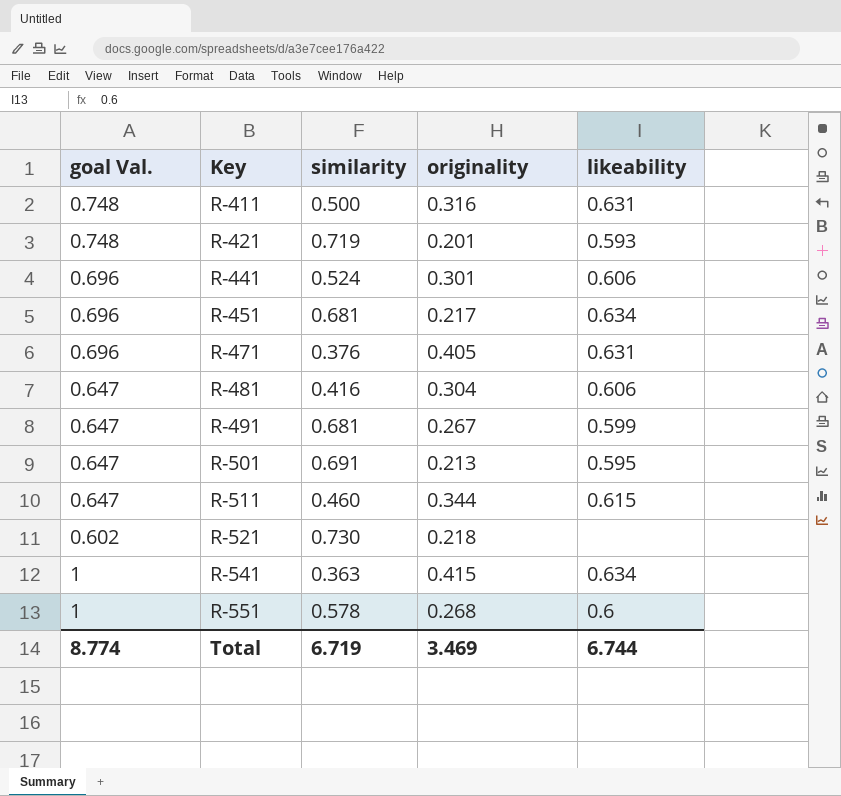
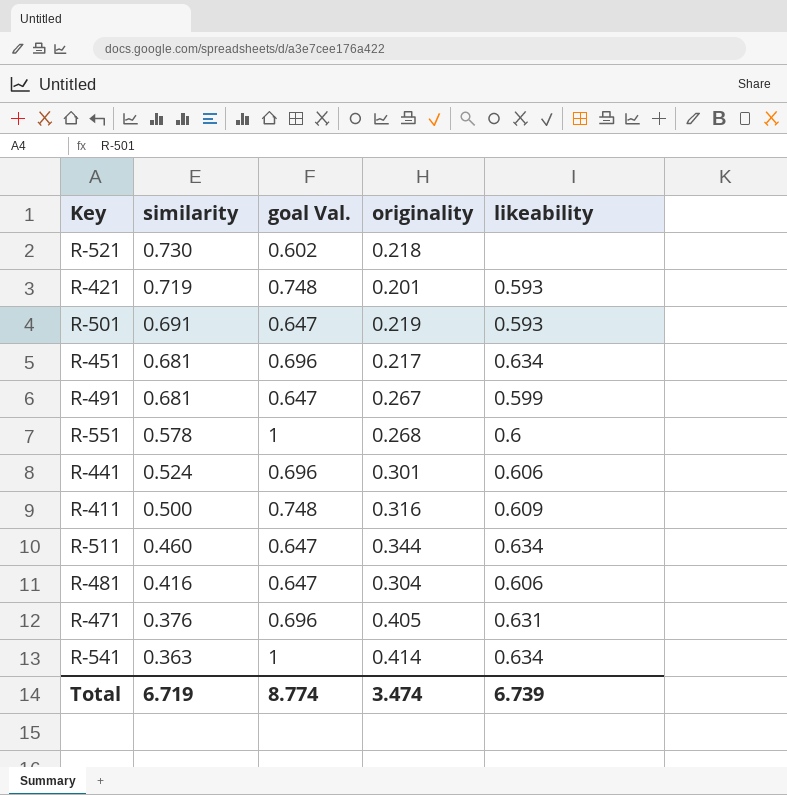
row order: Key ascending -> similarity descending
column goal Val. | position: 1 -> 3
R-501 | originality: 0.213 -> 0.219
R-501 | likeability: 0.595 -> 0.593
R-411 | likeability: 0.631 -> 0.609
R-511 | likeability: 0.615 -> 0.634
R-541 | originality: 0.415 -> 0.414
Total | originality: 3.469 -> 3.474
Total | likeability: 6.744 -> 6.739

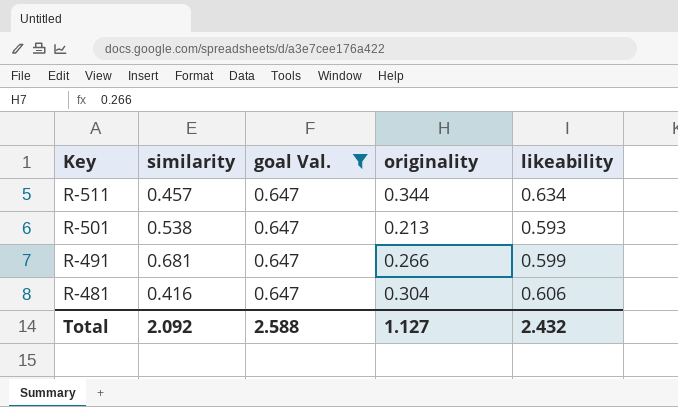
filter: none -> goal Val. = 0.647
row order: similarity descending -> Key descending
R-511 | similarity: 0.460 -> 0.457
R-501 | similarity: 0.691 -> 0.538
R-501 | originality: 0.219 -> 0.213
R-491 | originality: 0.267 -> 0.266
Total | similarity: 6.719 -> 2.092
Total | goal Val.: 8.774 -> 2.588
Total | originality: 3.474 -> 1.127
Total | likeability: 6.739 -> 2.432

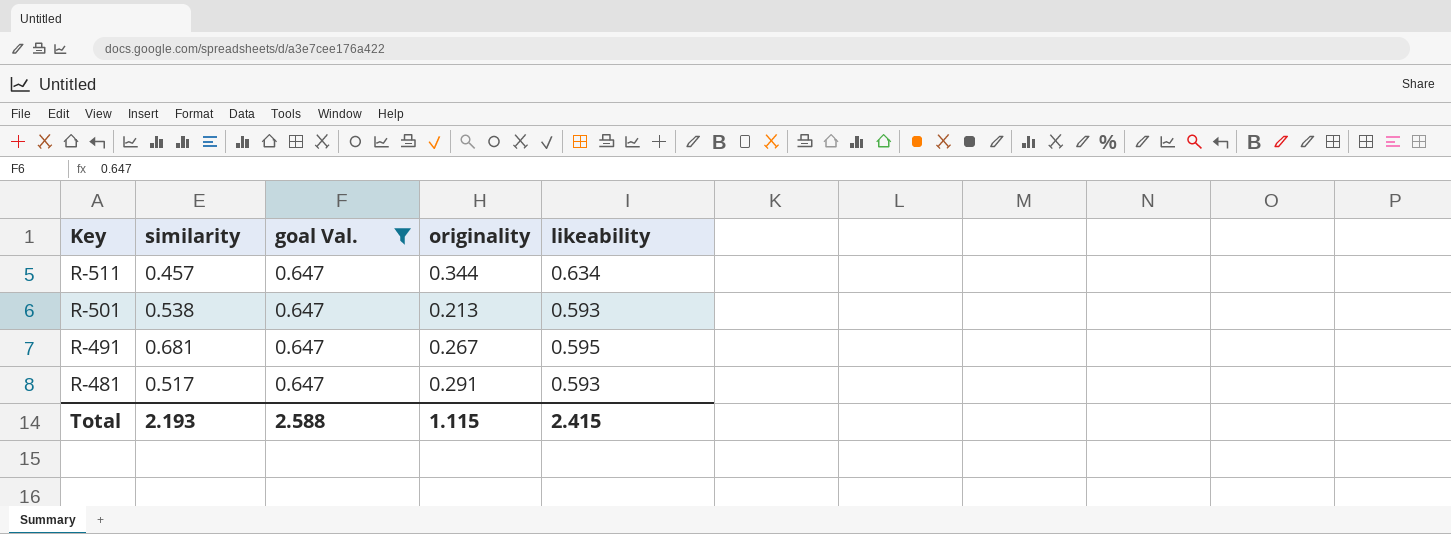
R-491 | originality: 0.266 -> 0.267
R-491 | likeability: 0.599 -> 0.595
R-481 | similarity: 0.416 -> 0.517
R-481 | originality: 0.304 -> 0.291
R-481 | likeability: 0.606 -> 0.593
Total | similarity: 2.092 -> 2.193
Total | originality: 1.127 -> 1.115
Total | likeability: 2.432 -> 2.415

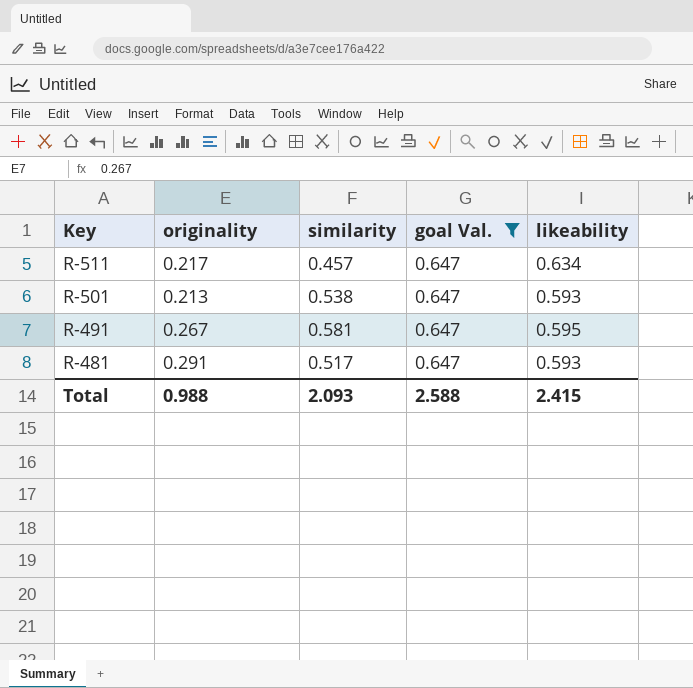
column originality | position: 4 -> 2
R-511 | originality: 0.344 -> 0.217
R-491 | similarity: 0.681 -> 0.581
Total | originality: 1.115 -> 0.988
Total | similarity: 2.193 -> 2.093

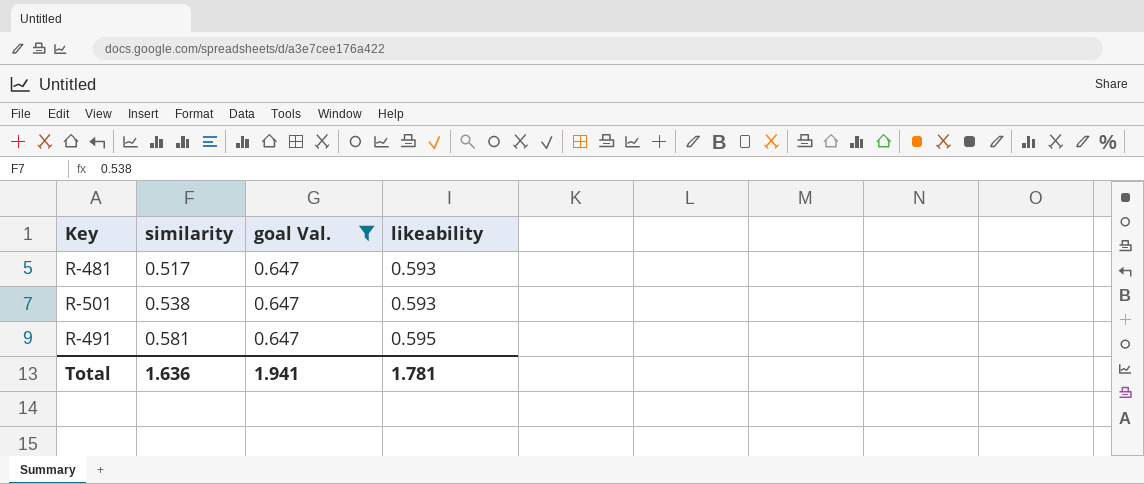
row order: Key descending -> similarity ascending
column originality | position: 2 -> none
row R-511: 0.217 | 0.457 | 0.647 | 0.634 -> none
Total | similarity: 2.093 -> 1.636
Total | goal Val.: 2.588 -> 1.941
Total | likeability: 2.415 -> 1.781

